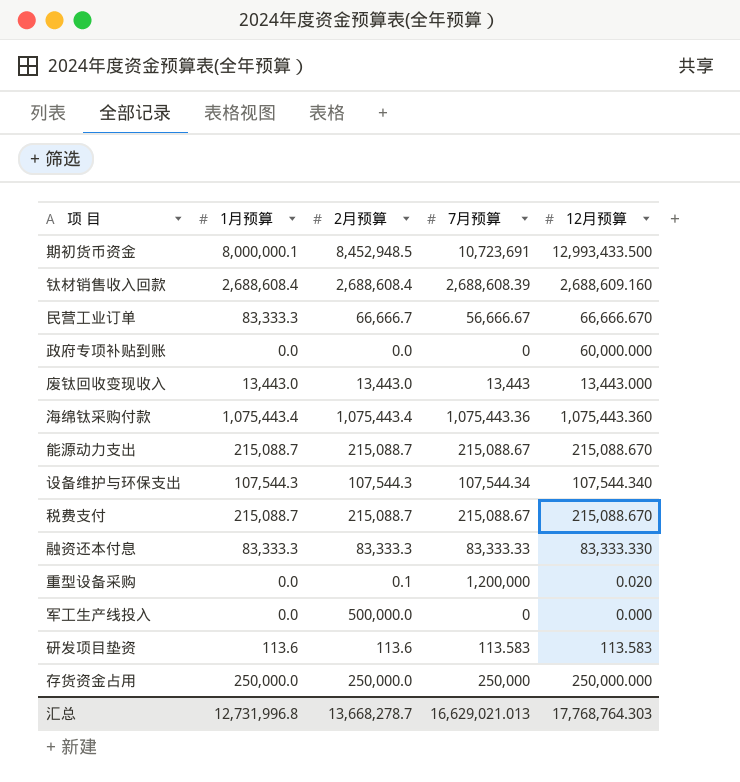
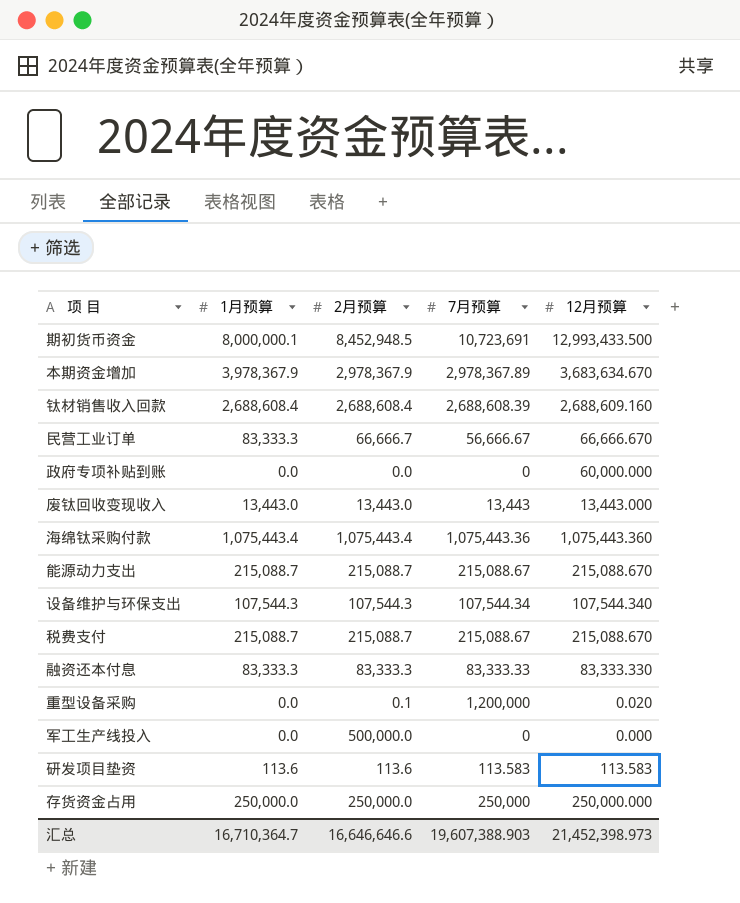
row 本期资金增加: none -> 3,978,367.9 | 2,978,367.9 | 2,978,367.89 | 3,683,634.670
汇总 | 1月预算: 12,731,996.8 -> 16,710,364.7
汇总 | 2月预算: 13,668,278.7 -> 16,646,646.6
汇总 | 7月预算: 16,629,021.013 -> 19,607,388.903
汇总 | 12月预算: 17,768,764.303 -> 21,452,398.973

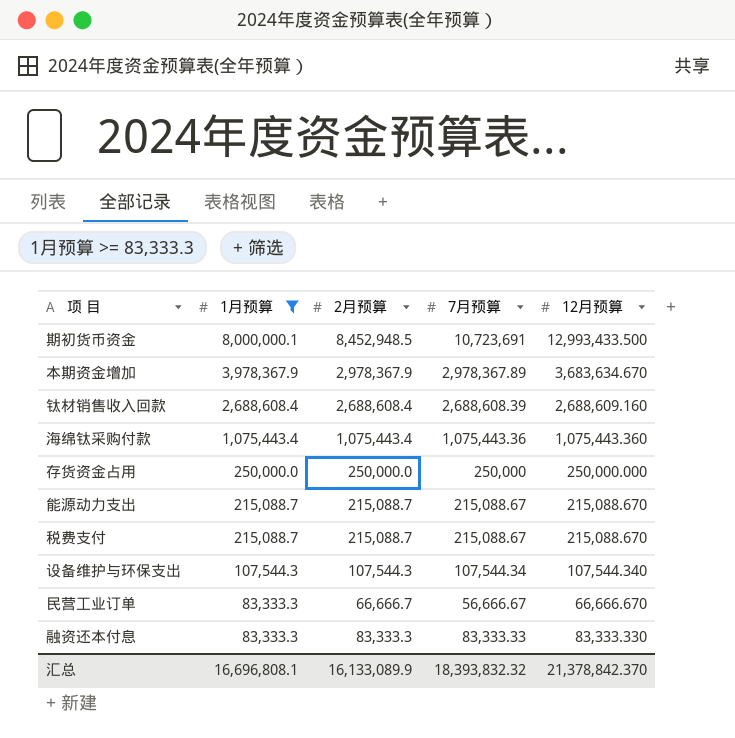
filter: none -> 1月预算 >= 83,333.3
row order: none -> 1月预算 descending
汇总 | 1月预算: 16,710,364.7 -> 16,696,808.1
汇总 | 2月预算: 16,646,646.6 -> 16,133,089.9
汇总 | 7月预算: 19,607,388.903 -> 18,393,832.32
汇总 | 12月预算: 21,452,398.973 -> 21,378,842.370

